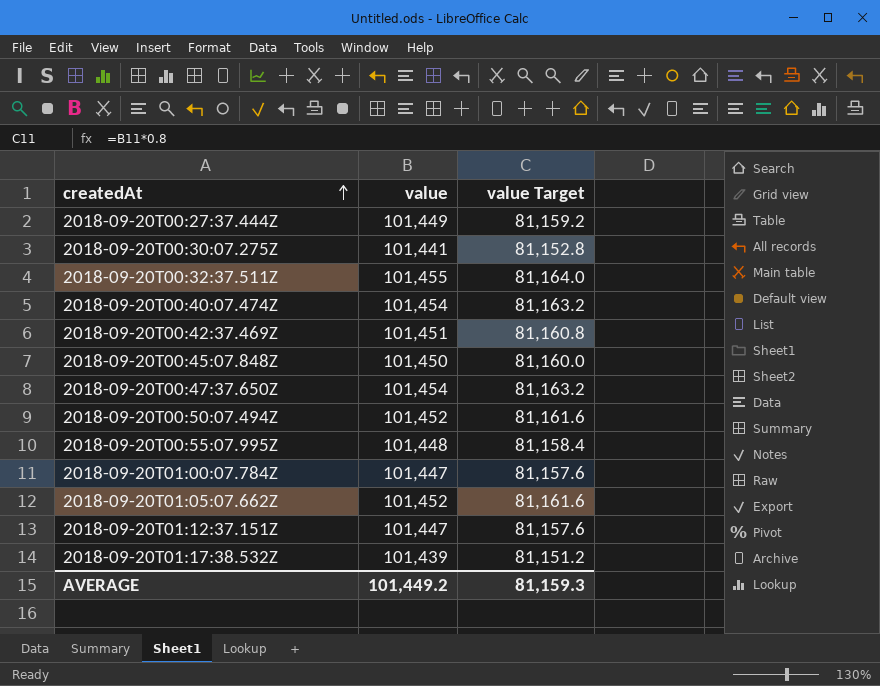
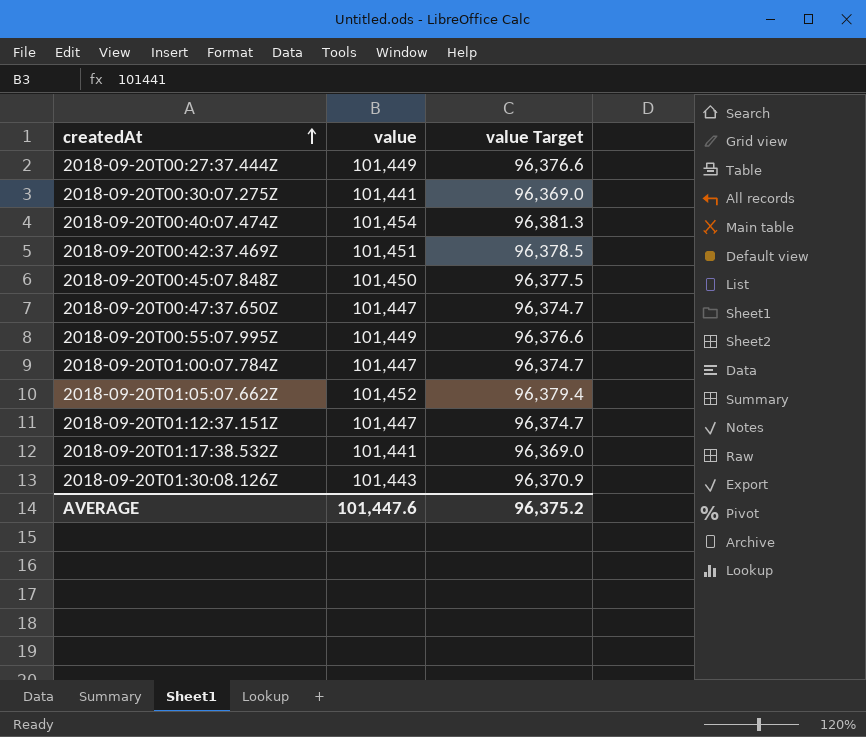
column value Target | formula: [value] * 0.8 -> [value] * 0.95
row 2018-09-20T00:32:37.511Z: 101,455 | 81,164.0 -> none
row 2018-09-20T00:50:07.494Z: 101,452 | 81,161.6 -> none
2018-09-20T00:47:37.650Z | value: 101,454 -> 101,447
2018-09-20T00:55:07.995Z | value: 101,448 -> 101,449
2018-09-20T01:17:38.532Z | value: 101,439 -> 101,441
row 2018-09-20T01:30:08.126Z: none -> 101,443 | 96,370.9
AVERAGE | value: 101,449.2 -> 101,447.6
AVERAGE | value Target: 81,159.3 -> 96,375.2

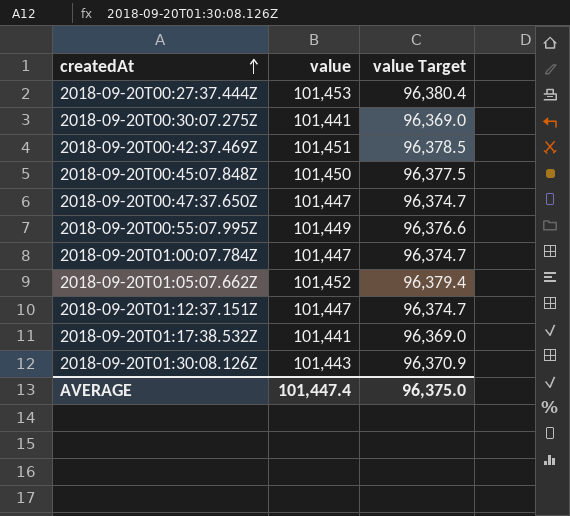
row 2018-09-20T00:40:07.474Z: 101,454 | 96,381.3 -> none
2018-09-20T00:27:37.444Z | value: 101,449 -> 101,453
2018-09-20T00:27:37.444Z | value Target: 96,376.6 -> 96,380.4
AVERAGE | value: 101,447.6 -> 101,447.4
AVERAGE | value Target: 96,375.2 -> 96,375.0

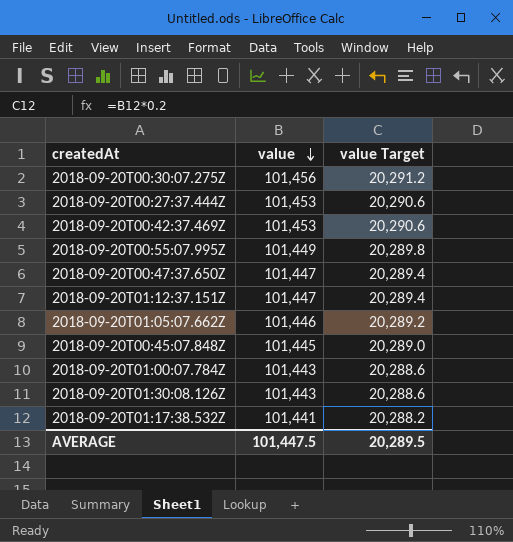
row order: createdAt ascending -> value descending
column value Target | formula: [value] * 0.95 -> [value] * 0.2
2018-09-20T00:30:07.275Z | value: 101,441 -> 101,456
2018-09-20T00:42:37.469Z | value: 101,451 -> 101,453
2018-09-20T01:05:07.662Z | value: 101,452 -> 101,446
2018-09-20T00:45:07.848Z | value: 101,450 -> 101,445
2018-09-20T01:00:07.784Z | value: 101,447 -> 101,443
AVERAGE | value: 101,447.4 -> 101,447.5
AVERAGE | value Target: 96,375.0 -> 20,289.5

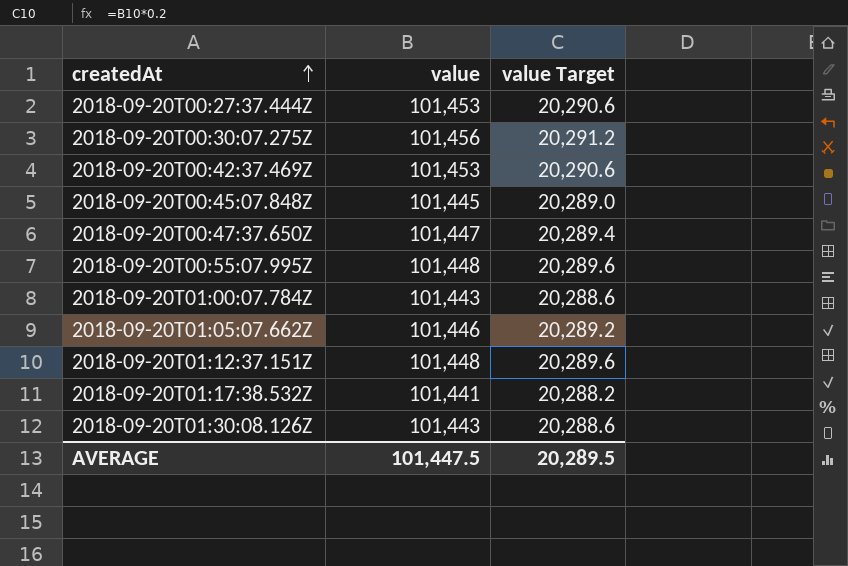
row order: value descending -> createdAt ascending
2018-09-20T00:55:07.995Z | value: 101,449 -> 101,448
2018-09-20T00:55:07.995Z | value Target: 20,289.8 -> 20,289.6
2018-09-20T01:12:37.151Z | value: 101,447 -> 101,448
2018-09-20T01:12:37.151Z | value Target: 20,289.4 -> 20,289.6

